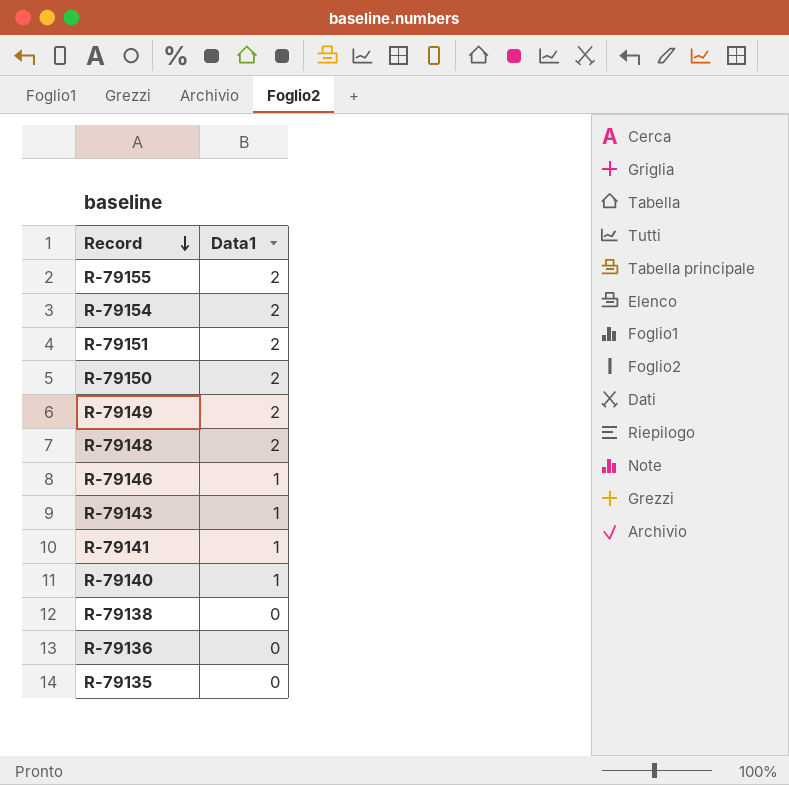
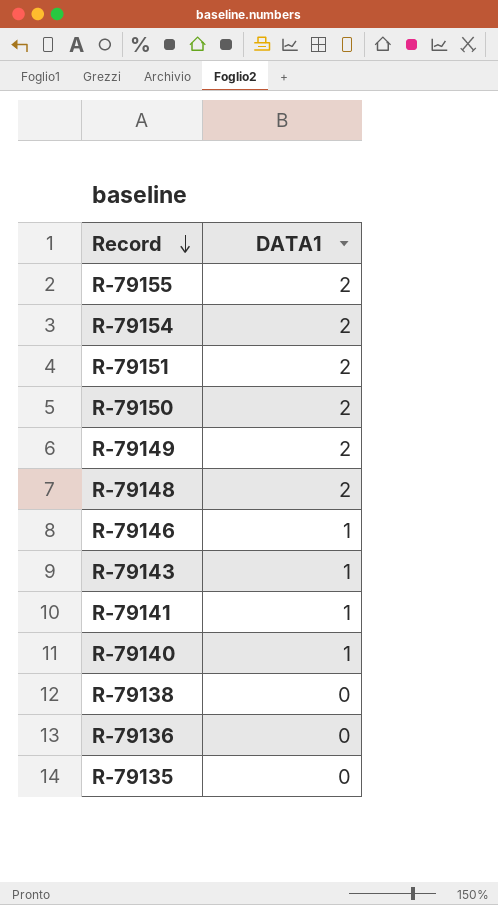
column name: Data1 -> DATA1

